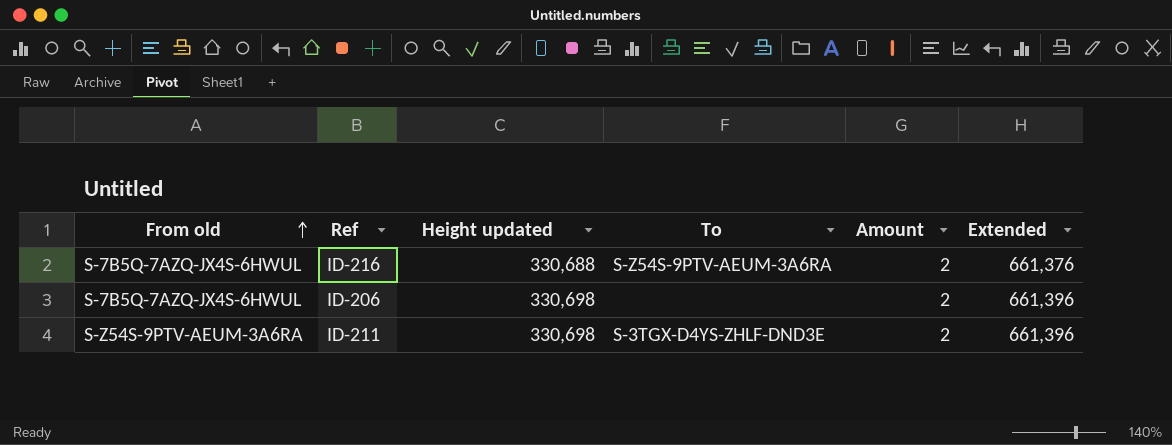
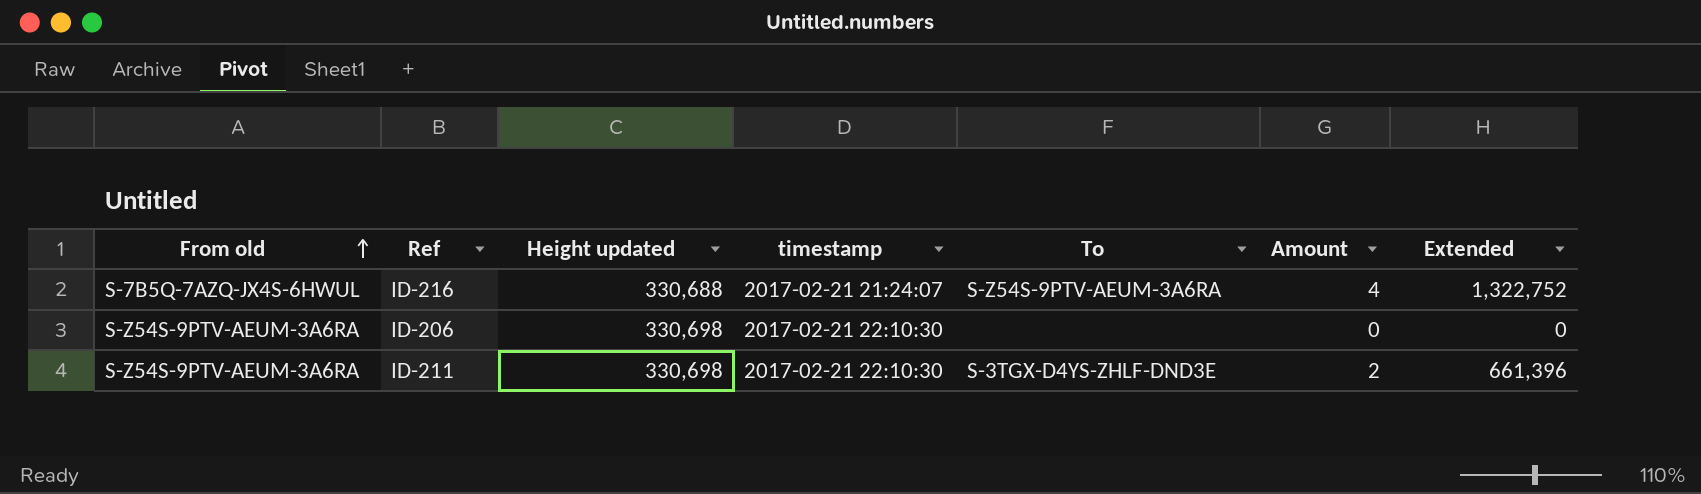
column timestamp | position: none -> 4
ID-216 | Amount: 2 -> 4
ID-216 | Extended: 661,376 -> 1,322,752
ID-206 | From old: S-7B5Q-7AZQ-JX4S-6HWUL -> S-Z54S-9PTV-AEUM-3A6RA
ID-206 | Amount: 2 -> 0
ID-206 | Extended: 661,396 -> 0

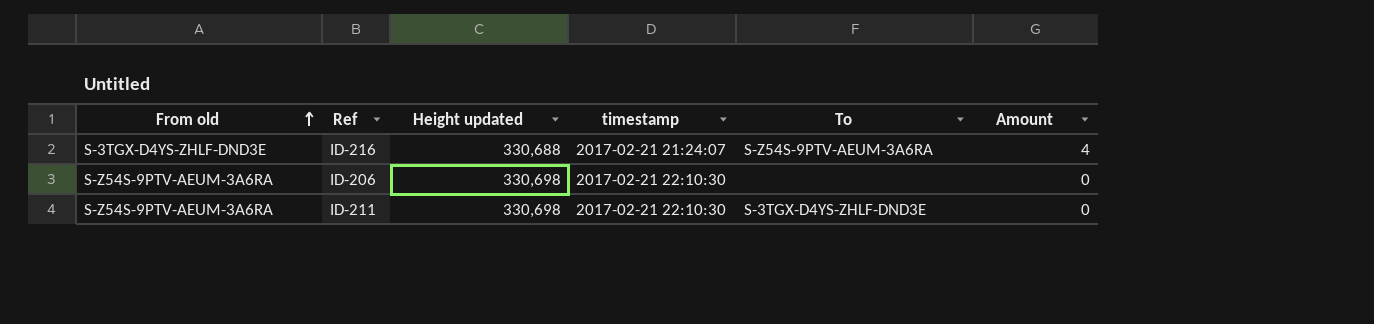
column Extended | formula: [Height updated] * [Amount] -> none
ID-216 | From old: S-7B5Q-7AZQ-JX4S-6HWUL -> S-3TGX-D4YS-ZHLF-DND3E
ID-211 | Amount: 2 -> 0

